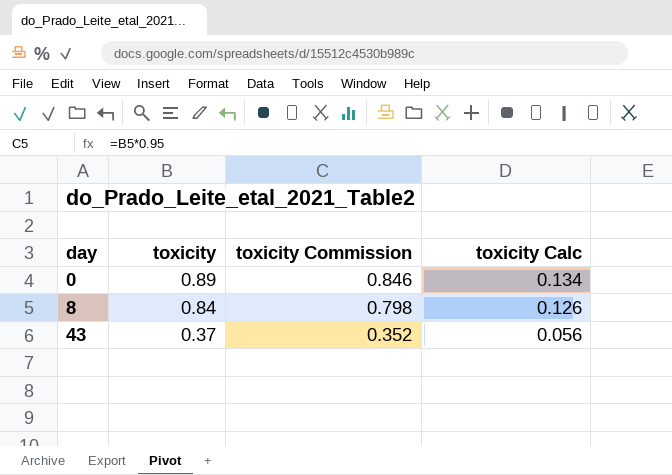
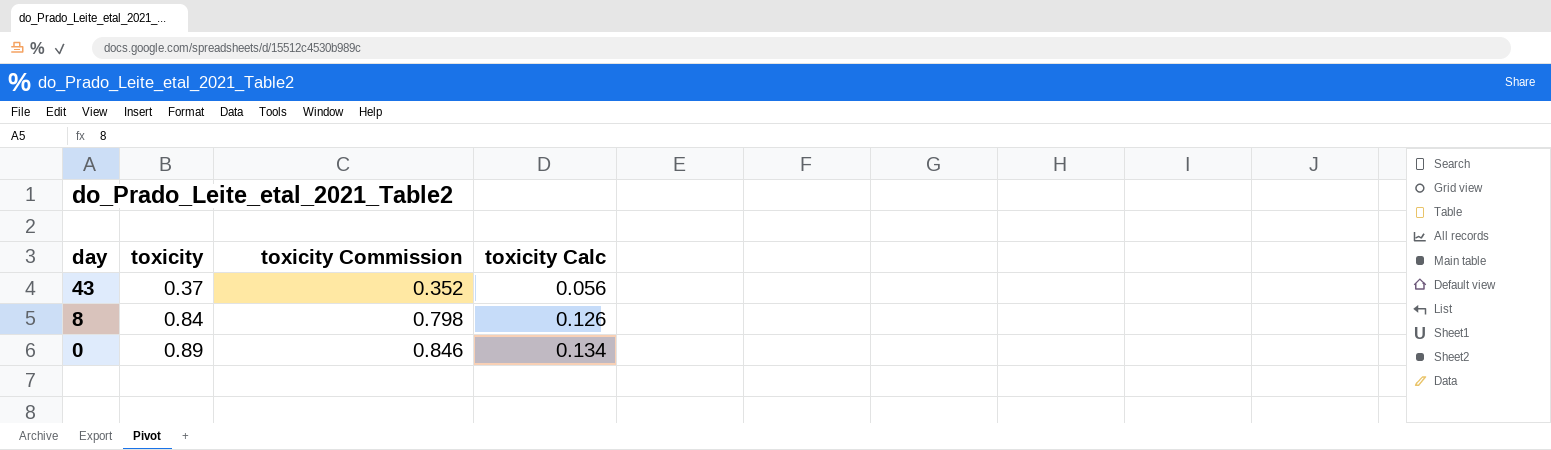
row order: day ascending -> day descending

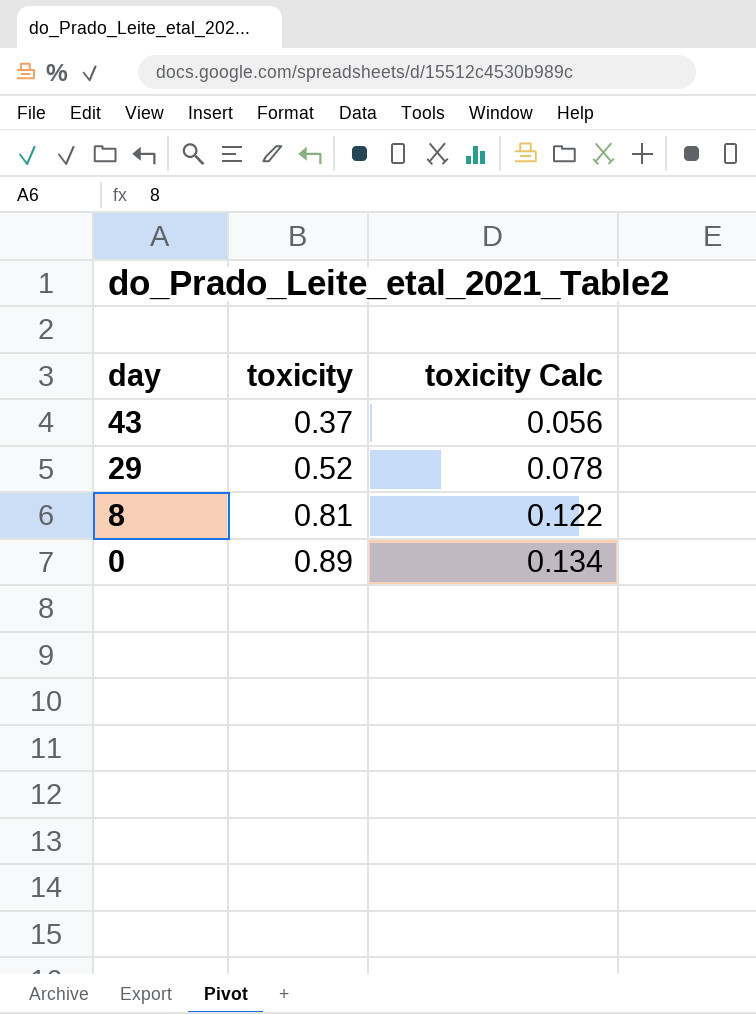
column toxicity Commission | formula: [toxicity] * 0.95 -> none
row 29: none -> 0.52 | 0.078
8 | toxicity: 0.84 -> 0.81
8 | toxicity Calc: 0.126 -> 0.122

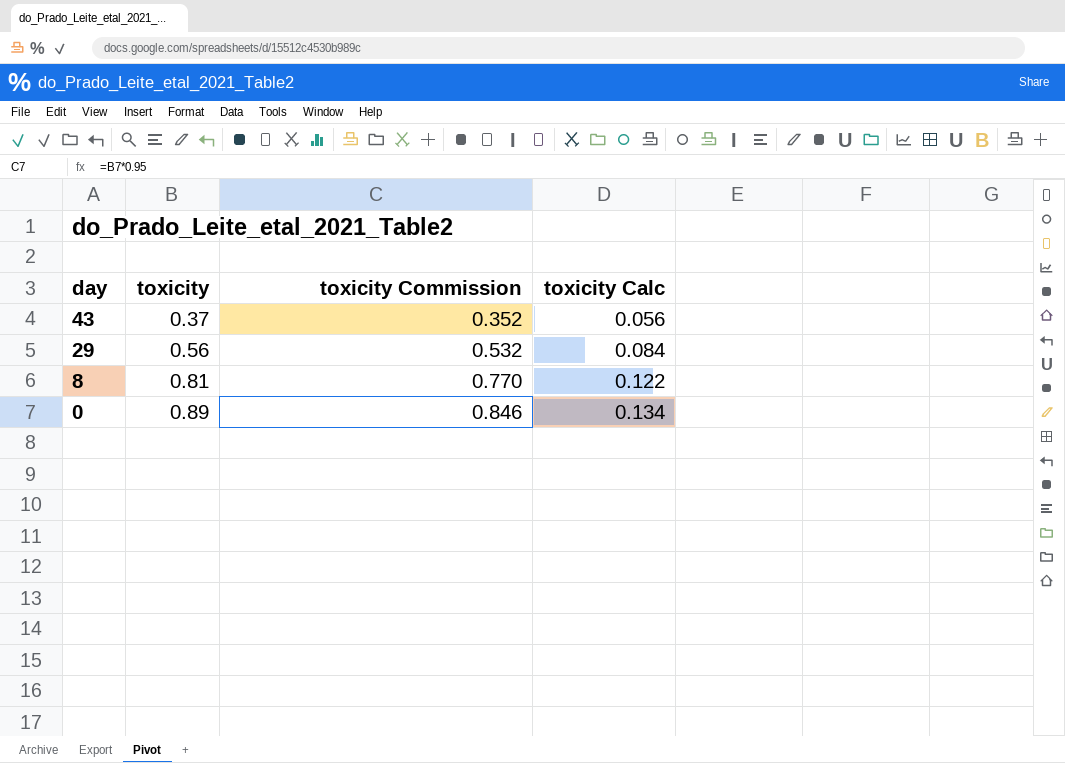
column toxicity Commission | formula: none -> [toxicity] * 0.95
29 | toxicity: 0.52 -> 0.56
29 | toxicity Calc: 0.078 -> 0.084

